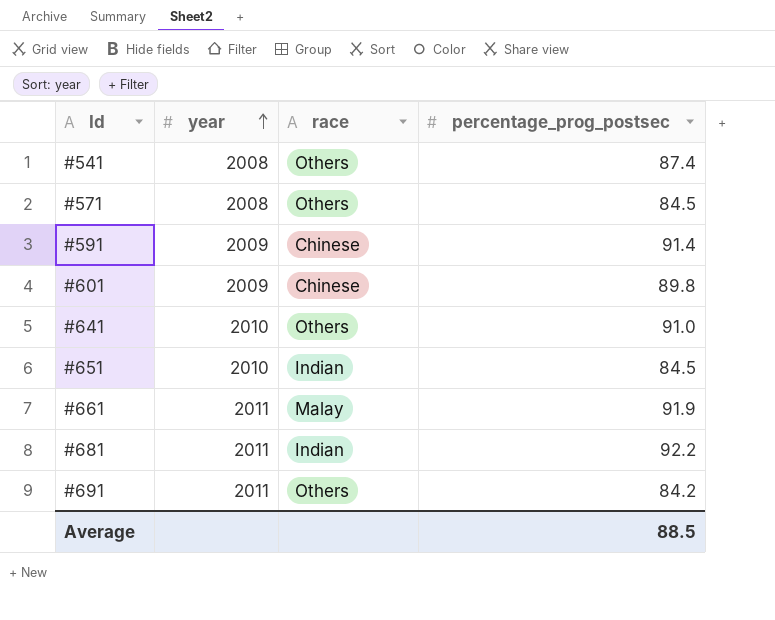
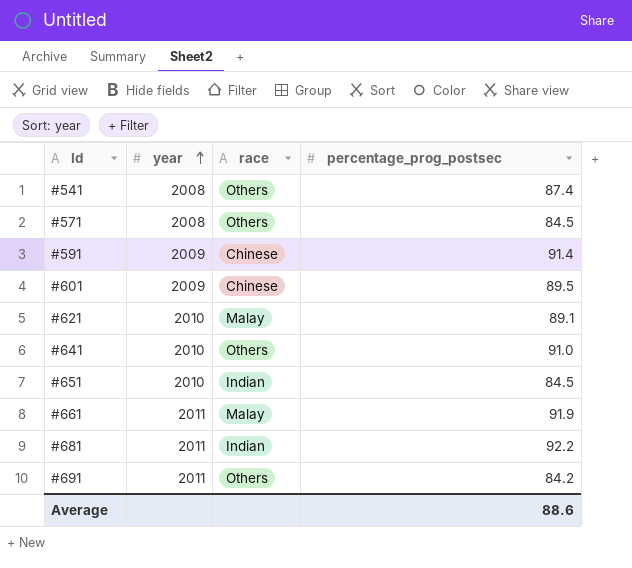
#601 | percentage_prog_postsec: 89.8 -> 89.5
row #621: none -> 2010 | Malay | 89.1
Average | percentage_prog_postsec: 88.5 -> 88.6

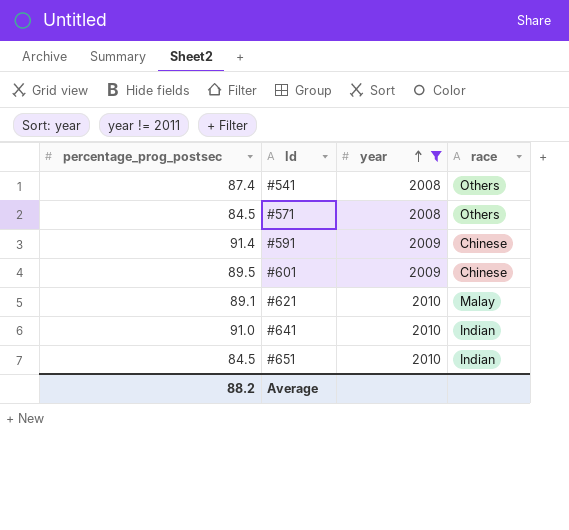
filter: none -> year != 2011
column percentage_prog_postsec | position: 4 -> 1
#641 | race: Others -> Indian
Average | percentage_prog_postsec: 88.6 -> 88.2

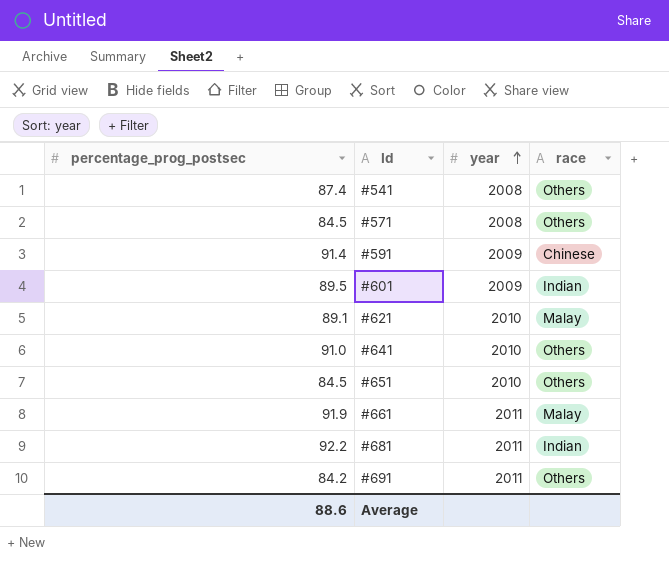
filter: year != 2011 -> none
#601 | race: Chinese -> Indian
#641 | race: Indian -> Others
#651 | race: Indian -> Others
Average | percentage_prog_postsec: 88.2 -> 88.6

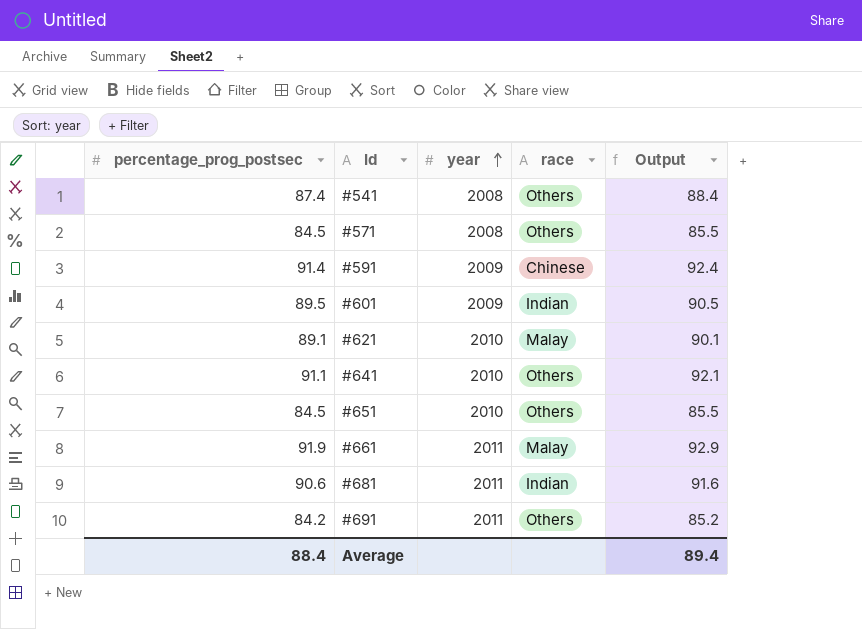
column Output | formula: none -> [percentage_prog_postsec] + 1
#641 | percentage_prog_postsec: 91.0 -> 91.1
#681 | percentage_prog_postsec: 92.2 -> 90.6
Average | percentage_prog_postsec: 88.6 -> 88.4

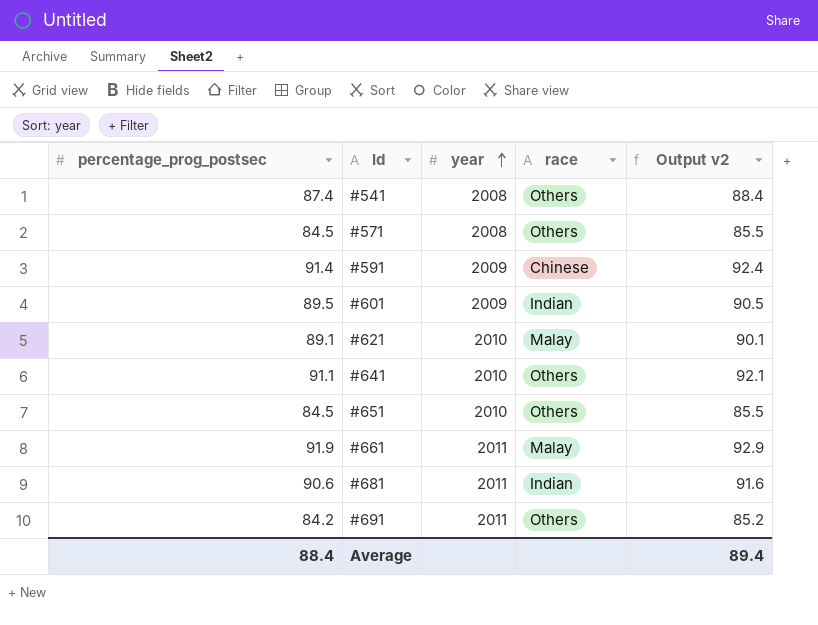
column name: Output -> Output v2

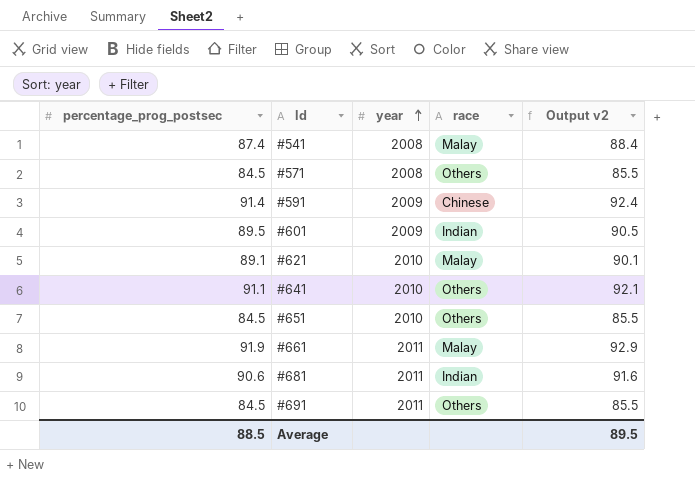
#541 | race: Others -> Malay
#691 | percentage_prog_postsec: 84.2 -> 84.5
#691 | Output v2: 85.2 -> 85.5
Average | percentage_prog_postsec: 88.4 -> 88.5
Average | Output v2: 89.4 -> 89.5

